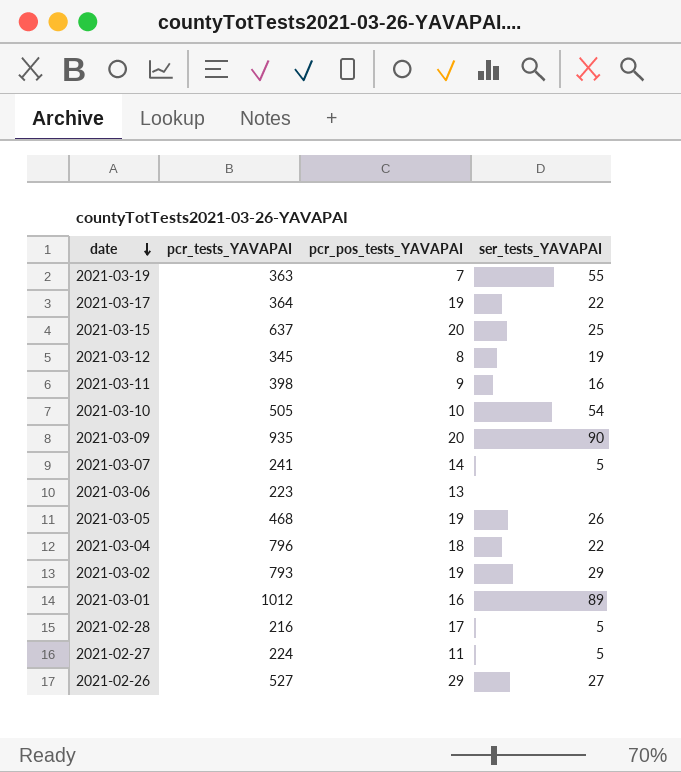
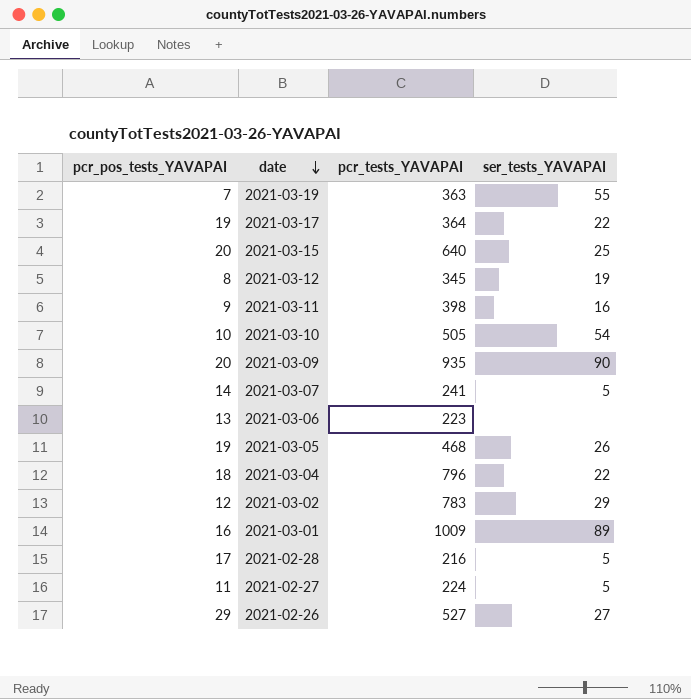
column pcr_pos_tests_YAVAPAI | position: 3 -> 1
2021-03-15 | pcr_tests_YAVAPAI: 637 -> 640
2021-03-02 | pcr_pos_tests_YAVAPAI: 19 -> 12
2021-03-02 | pcr_tests_YAVAPAI: 793 -> 783
2021-03-01 | pcr_tests_YAVAPAI: 1012 -> 1009

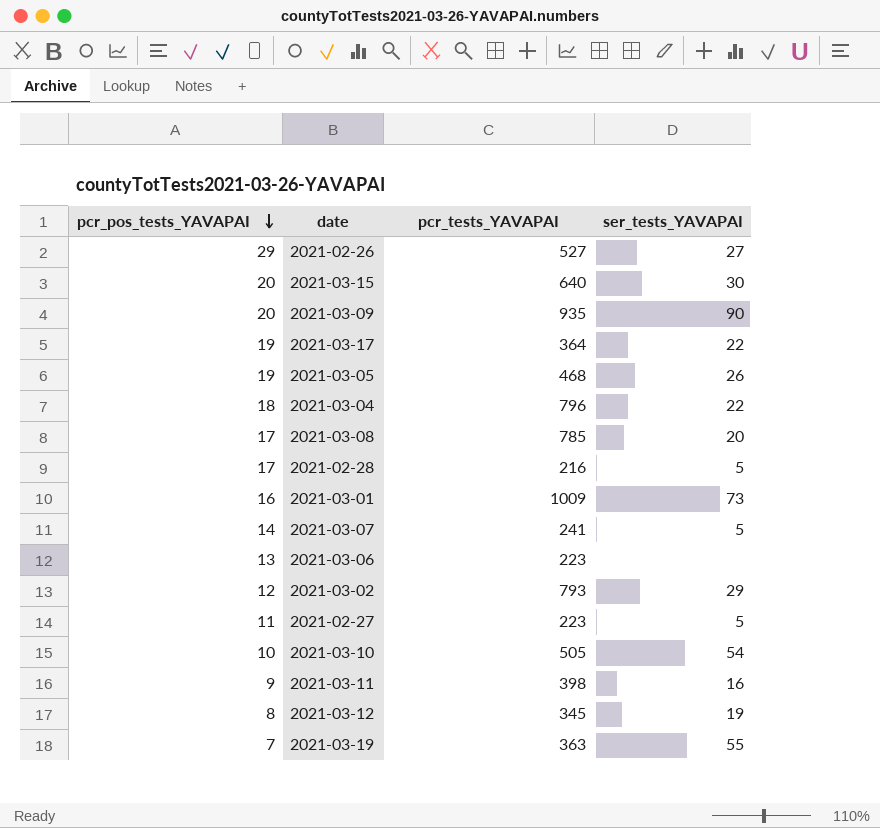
row order: date descending -> pcr_pos_tests_YAVAPAI descending
2021-03-15 | ser_tests_YAVAPAI: 25 -> 30
row 2021-03-08: none -> 17 | 785 | 20
2021-03-01 | ser_tests_YAVAPAI: 89 -> 73
2021-03-02 | pcr_tests_YAVAPAI: 783 -> 793
2021-02-27 | pcr_tests_YAVAPAI: 224 -> 223

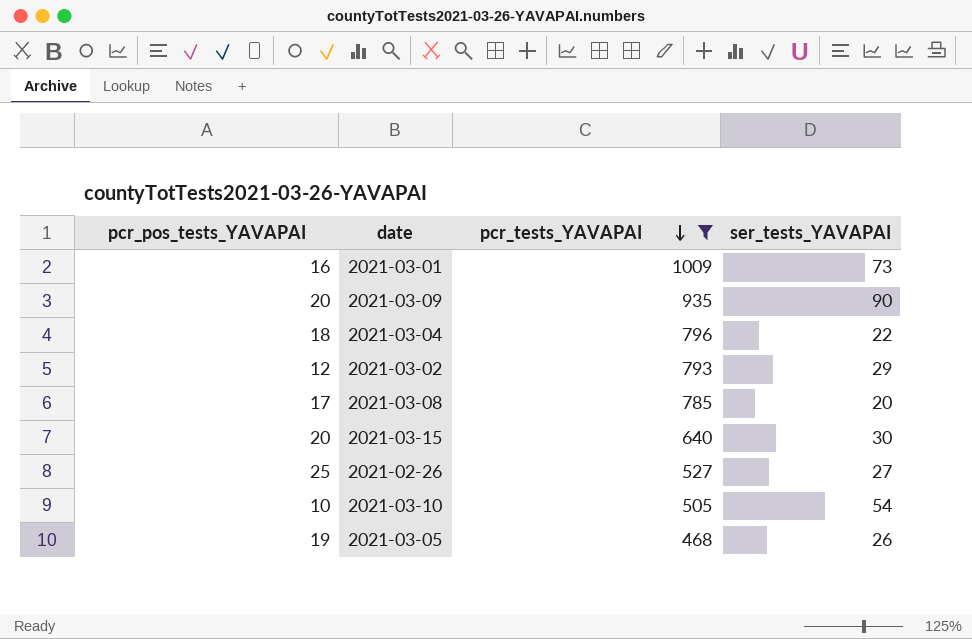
filter: none -> pcr_tests_YAVAPAI >= 468
row order: pcr_pos_tests_YAVAPAI descending -> pcr_tests_YAVAPAI descending
2021-02-26 | pcr_pos_tests_YAVAPAI: 29 -> 25

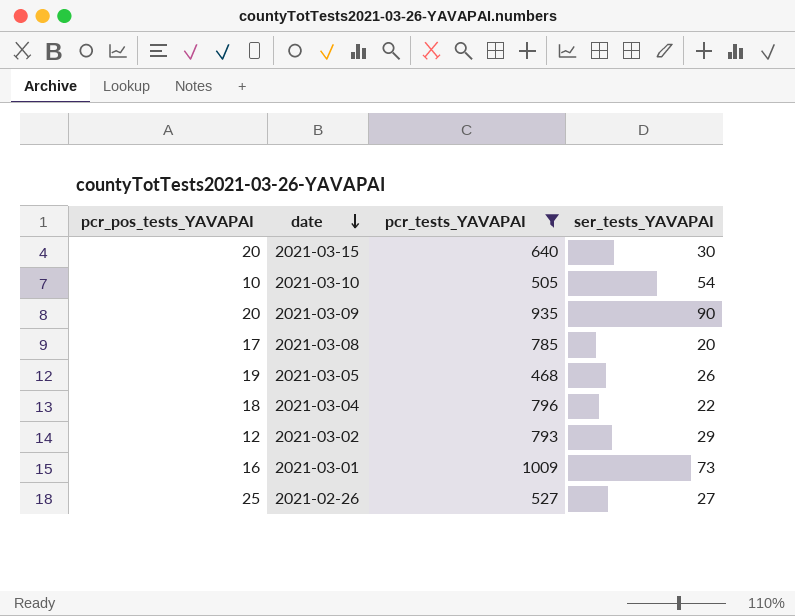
row order: pcr_tests_YAVAPAI descending -> date descending

